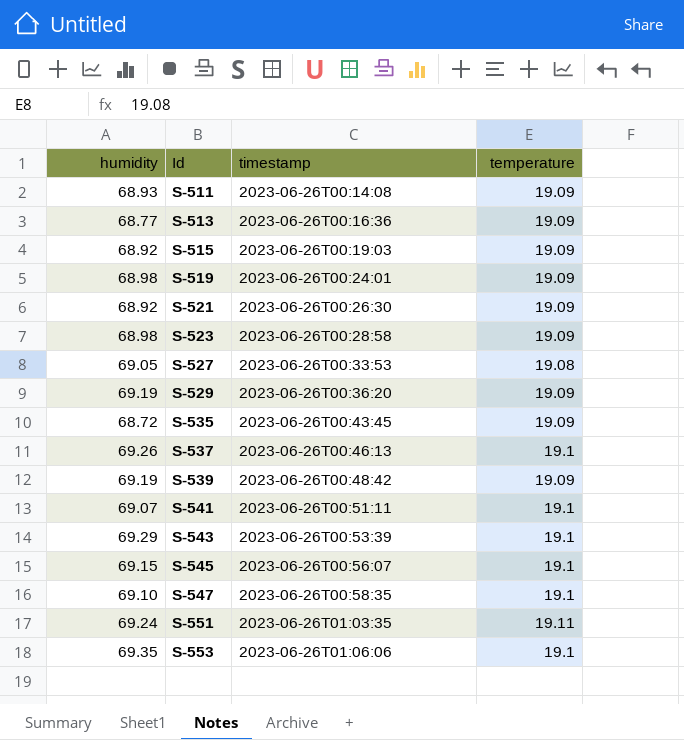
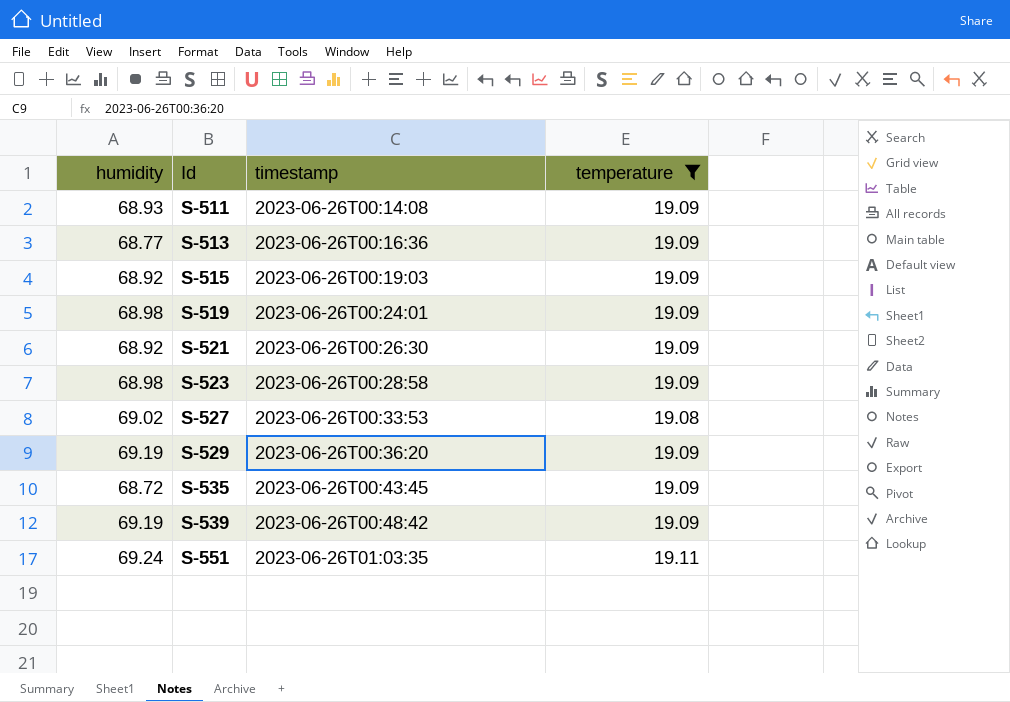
filter: none -> temperature != 19.1
S-527 | humidity: 69.05 -> 69.02

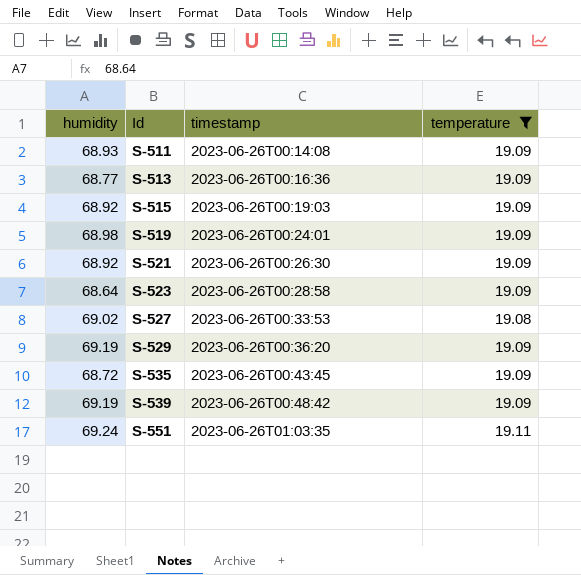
S-523 | humidity: 68.98 -> 68.64

